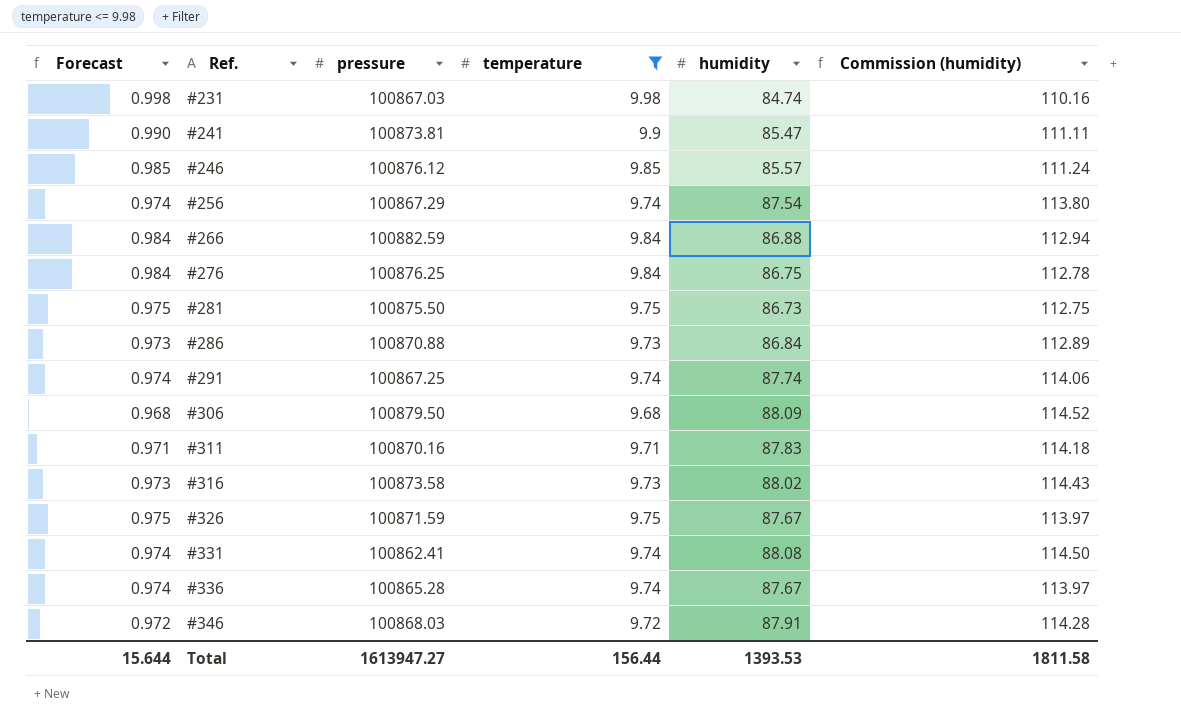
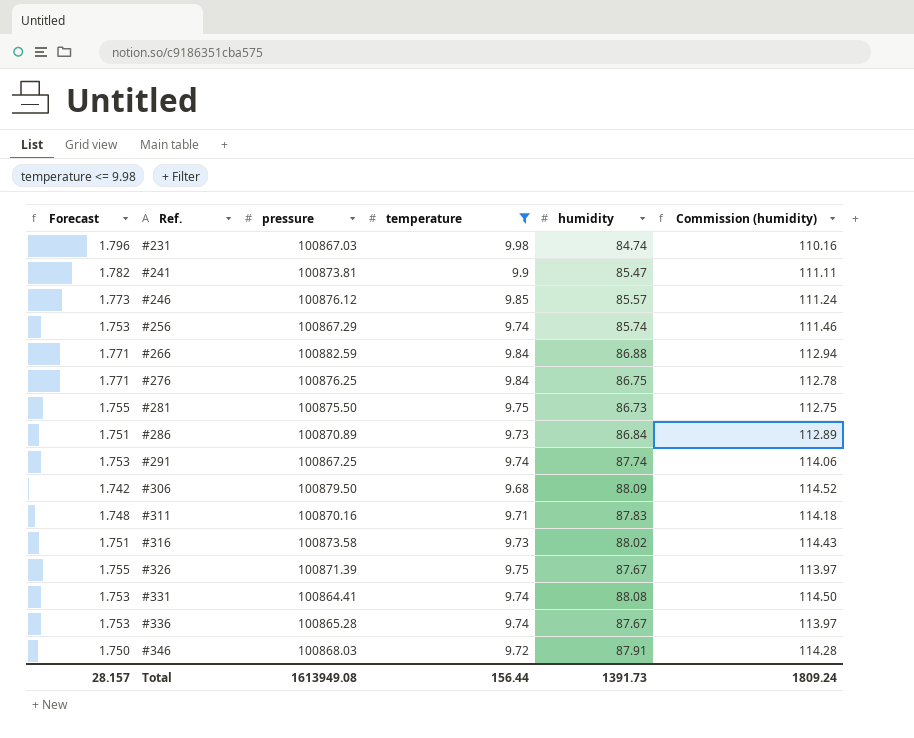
column Forecast | formula: [temperature] * 0.1 -> [temperature] * 0.18
#256 | humidity: 87.54 -> 85.74
#256 | Commission (humidity): 113.80 -> 111.46
#286 | pressure: 100870.88 -> 100870.89
#326 | pressure: 100871.59 -> 100871.39
#331 | pressure: 100862.41 -> 100864.41
Total | Forecast: 15.644 -> 28.157
Total | pressure: 1613947.27 -> 1613949.08
Total | humidity: 1393.53 -> 1391.73
Total | Commission (humidity): 1811.58 -> 1809.24

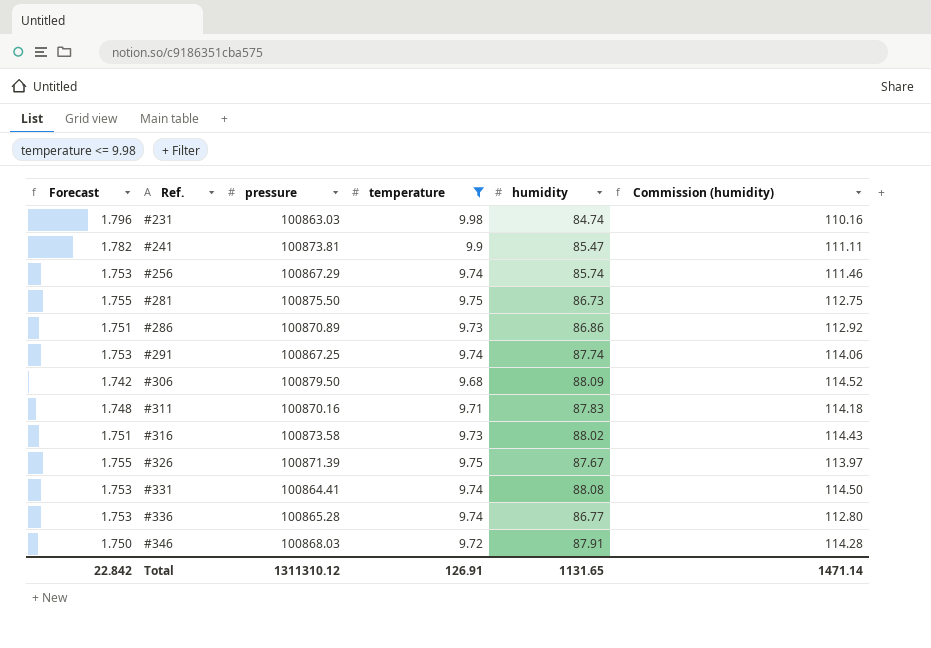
row #246: 1.773 | 100876.12 | 9.85 | 85.57 | 111.24 -> none
row #266: 1.771 | 100882.59 | 9.84 | 86.88 | 112.94 -> none
row #276: 1.771 | 100876.25 | 9.84 | 86.75 | 112.78 -> none
#231 | pressure: 100867.03 -> 100863.03
#286 | humidity: 86.84 -> 86.86
#286 | Commission (humidity): 112.89 -> 112.92
#336 | humidity: 87.67 -> 86.77
#336 | Commission (humidity): 113.97 -> 112.80
Total | Forecast: 28.157 -> 22.842
Total | pressure: 1613949.08 -> 1311310.12
Total | temperature: 156.44 -> 126.91
Total | humidity: 1391.73 -> 1131.65
Total | Commission (humidity): 1809.24 -> 1471.14

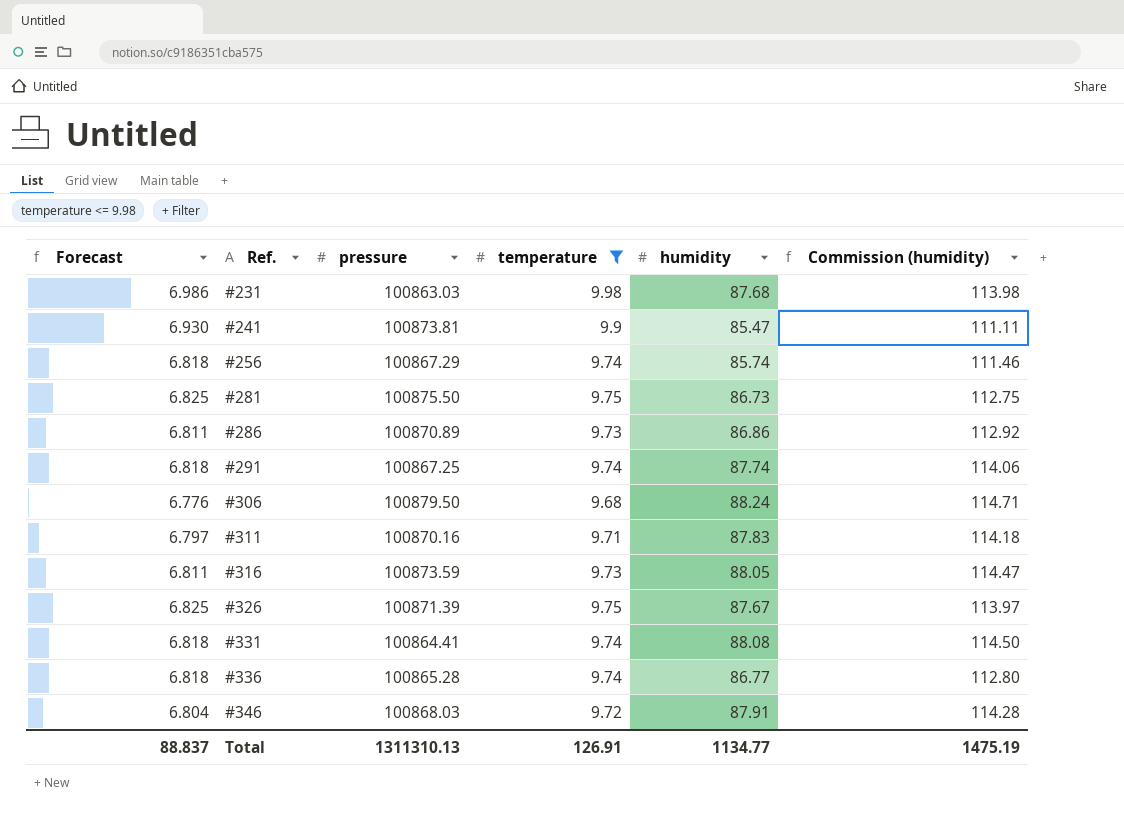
column Forecast | formula: [temperature] * 0.18 -> [temperature] * 0.7
#231 | humidity: 84.74 -> 87.68
#231 | Commission (humidity): 110.16 -> 113.98
#306 | humidity: 88.09 -> 88.24
#306 | Commission (humidity): 114.52 -> 114.71
#316 | pressure: 100873.58 -> 100873.59
#316 | humidity: 88.02 -> 88.05
#316 | Commission (humidity): 114.43 -> 114.47
Total | Forecast: 22.842 -> 88.837
Total | pressure: 1311310.12 -> 1311310.13
Total | humidity: 1131.65 -> 1134.77
Total | Commission (humidity): 1471.14 -> 1475.19

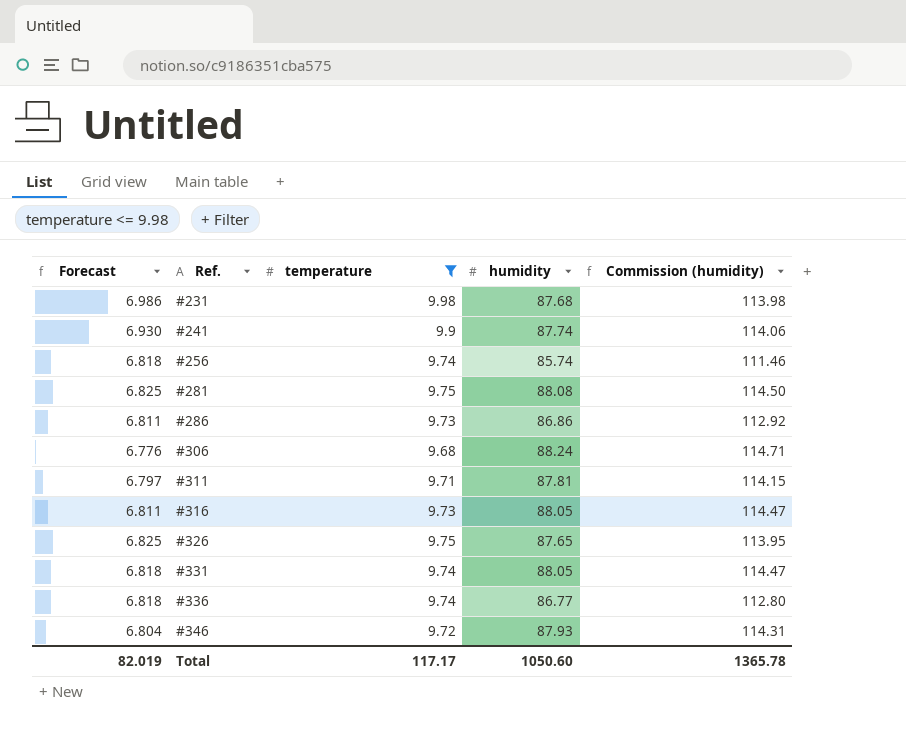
column pressure | position: 3 -> none
row #291: 6.818 | 100867.25 | 9.74 | 87.74 | 114.06 -> none
#241 | humidity: 85.47 -> 87.74
#241 | Commission (humidity): 111.11 -> 114.06
#281 | humidity: 86.73 -> 88.08
#281 | Commission (humidity): 112.75 -> 114.50
#311 | humidity: 87.83 -> 87.81
#311 | Commission (humidity): 114.18 -> 114.15
#326 | humidity: 87.67 -> 87.65
#326 | Commission (humidity): 113.97 -> 113.95
#331 | humidity: 88.08 -> 88.05
#331 | Commission (humidity): 114.50 -> 114.47
#346 | humidity: 87.91 -> 87.93
#346 | Commission (humidity): 114.28 -> 114.31
Total | Forecast: 88.837 -> 82.019
Total | temperature: 126.91 -> 117.17
Total | humidity: 1134.77 -> 1050.60
Total | Commission (humidity): 1475.19 -> 1365.78

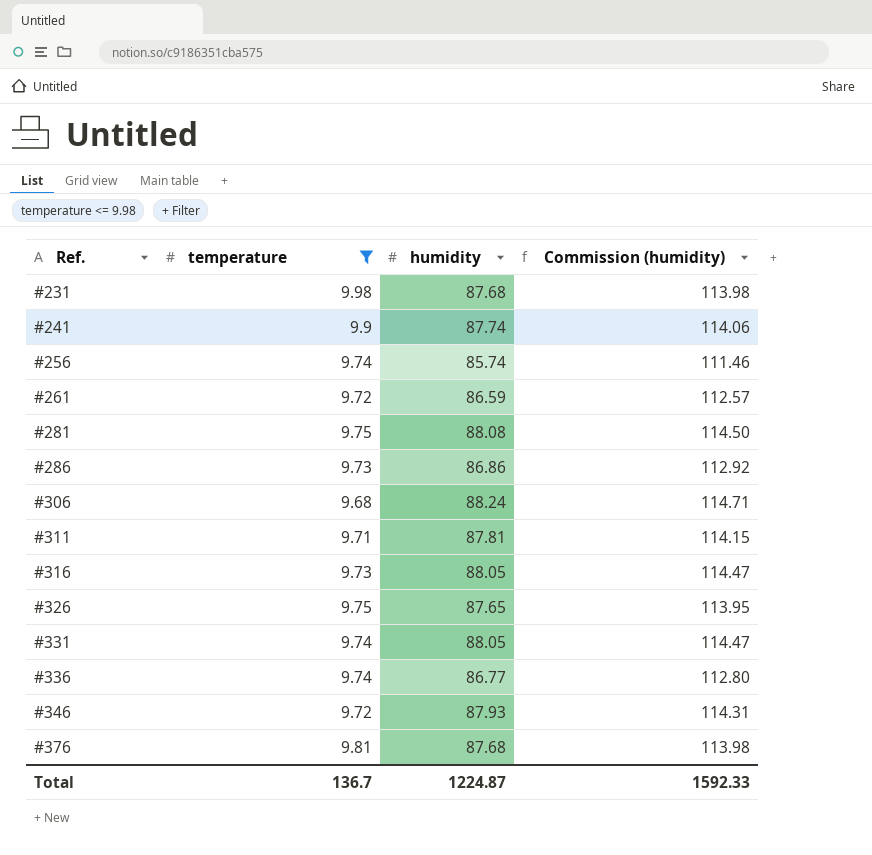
column Forecast | formula: [temperature] * 0.7 -> none
row #261: none -> 9.72 | 86.59 | 112.57
row #376: none -> 9.81 | 87.68 | 113.98
Total | temperature: 117.17 -> 136.7
Total | humidity: 1050.60 -> 1224.87
Total | Commission (humidity): 1365.78 -> 1592.33

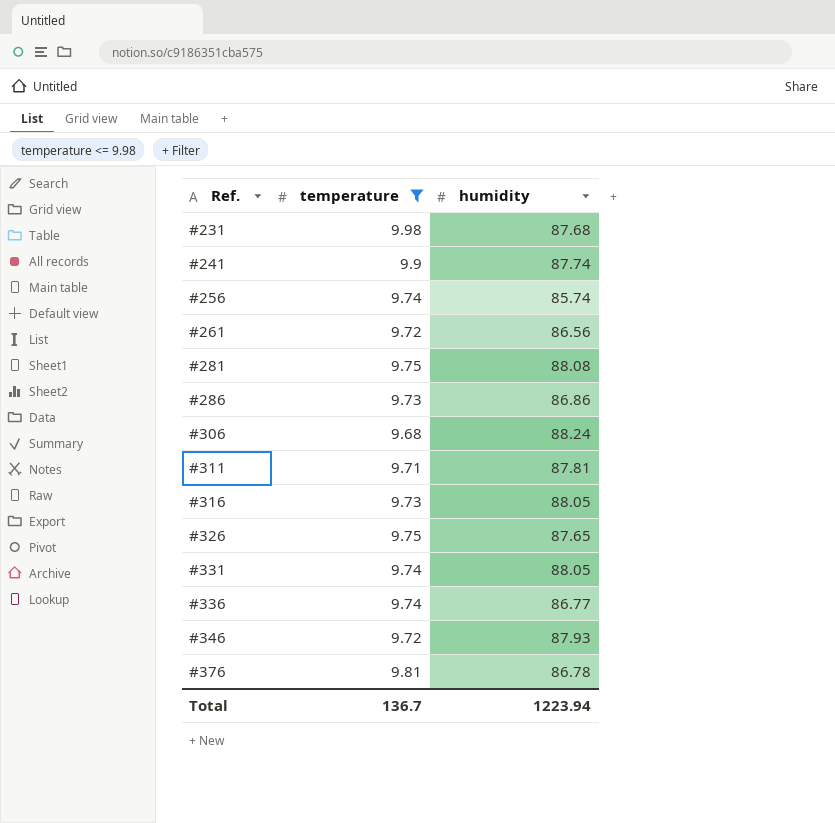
column Commission (humidity) | formula: [humidity] * 1.3 -> none
#261 | humidity: 86.59 -> 86.56
#376 | humidity: 87.68 -> 86.78
Total | humidity: 1224.87 -> 1223.94

